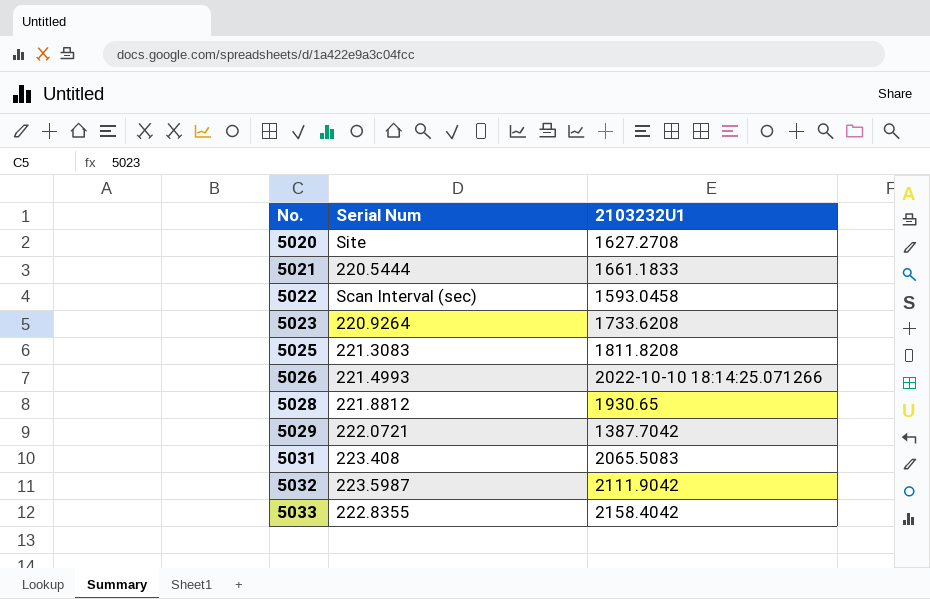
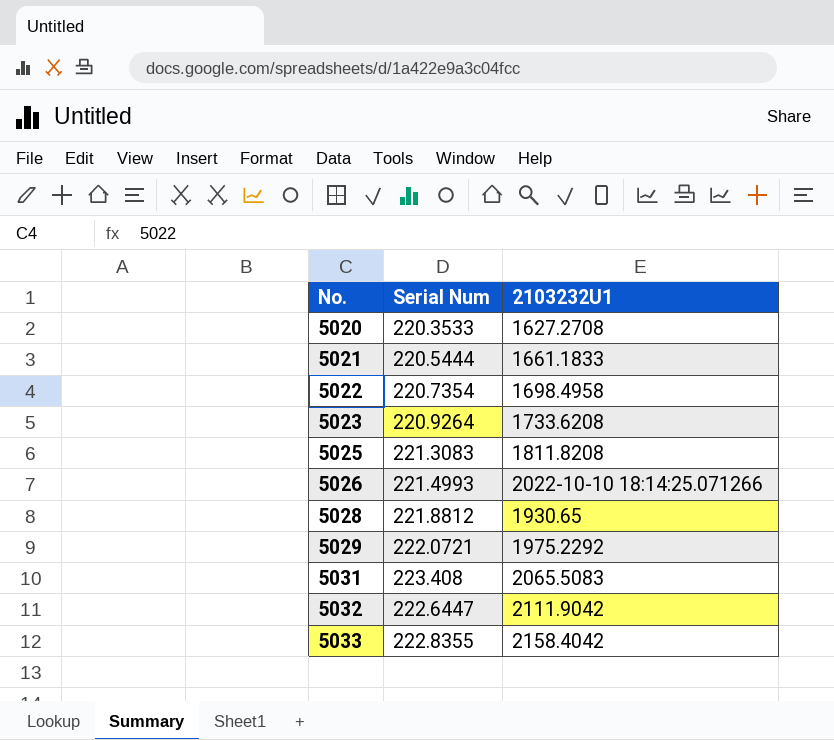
5020 | Serial Num: Site -> 220.3533
5022 | Serial Num: Scan Interval (sec) -> 220.7354
5022 | 2103232U1: 1593.0458 -> 1698.4958
5029 | 2103232U1: 1387.7042 -> 1975.2292
5032 | Serial Num: 223.5987 -> 222.6447

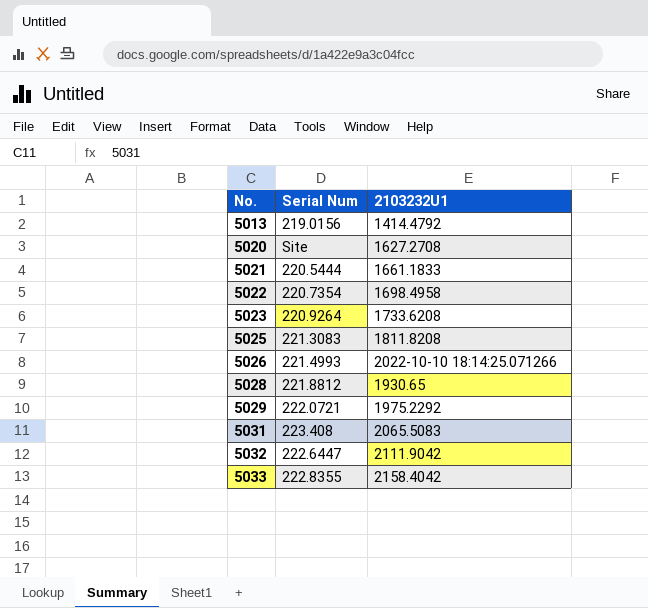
row 5013: none -> 219.0156 | 1414.4792
5020 | Serial Num: 220.3533 -> Site

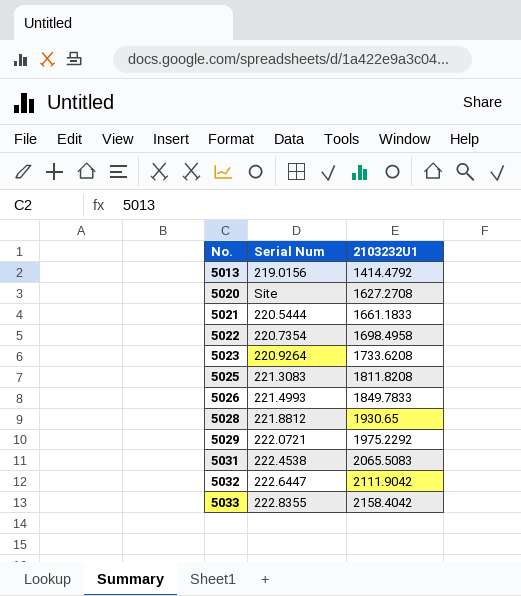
5026 | 2103232U1: 2022-10-10 18:14:25.071266 -> 1849.7833
5031 | Serial Num: 223.408 -> 222.4538

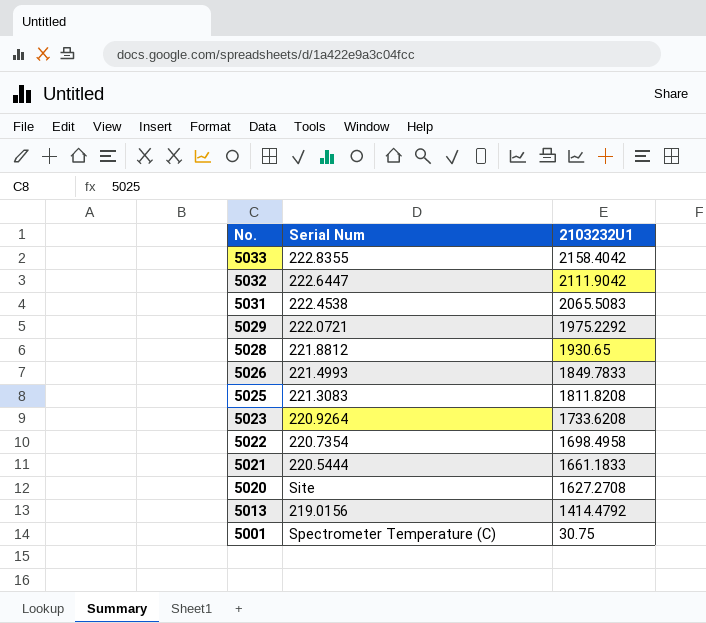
row order: No. ascending -> No. descending
row 5001: none -> Spectrometer Temperature (C) | 30.75

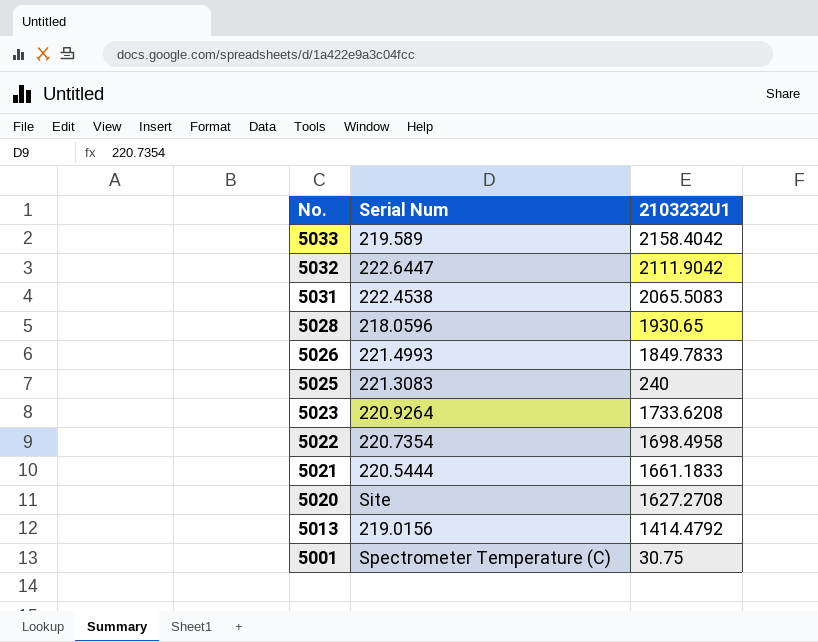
row 5029: 222.0721 | 1975.2292 -> none
5033 | Serial Num: 222.8355 -> 219.589
5028 | Serial Num: 221.8812 -> 218.0596
5025 | 2103232U1: 1811.8208 -> 240

